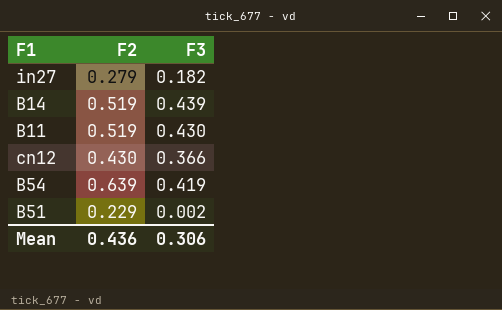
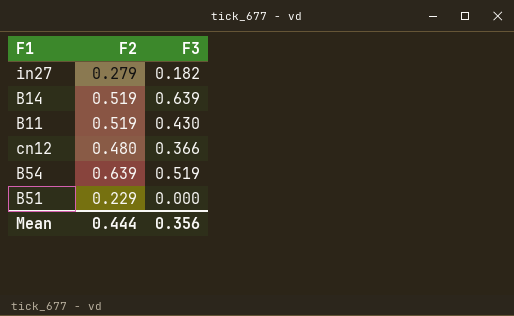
B14 | F3: 0.439 -> 0.639
cn12 | F2: 0.430 -> 0.480
B54 | F3: 0.419 -> 0.519
B51 | F3: 0.002 -> 0.000
Mean | F2: 0.436 -> 0.444
Mean | F3: 0.306 -> 0.356

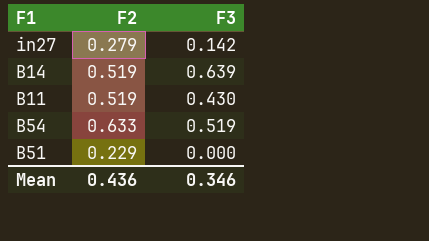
row cn12: 0.480 | 0.366 -> none
in27 | F3: 0.182 -> 0.142
B54 | F2: 0.639 -> 0.633
Mean | F2: 0.444 -> 0.436
Mean | F3: 0.356 -> 0.346

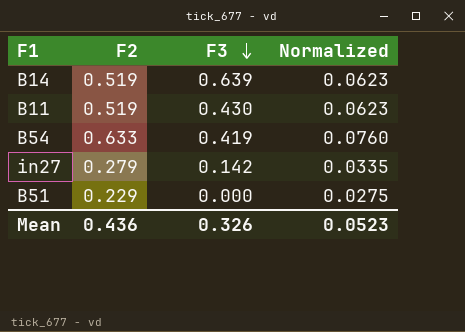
row order: none -> F3 descending
column Normalized | formula: none -> [F2] * 0.12
B54 | F3: 0.519 -> 0.419
Mean | F3: 0.346 -> 0.326

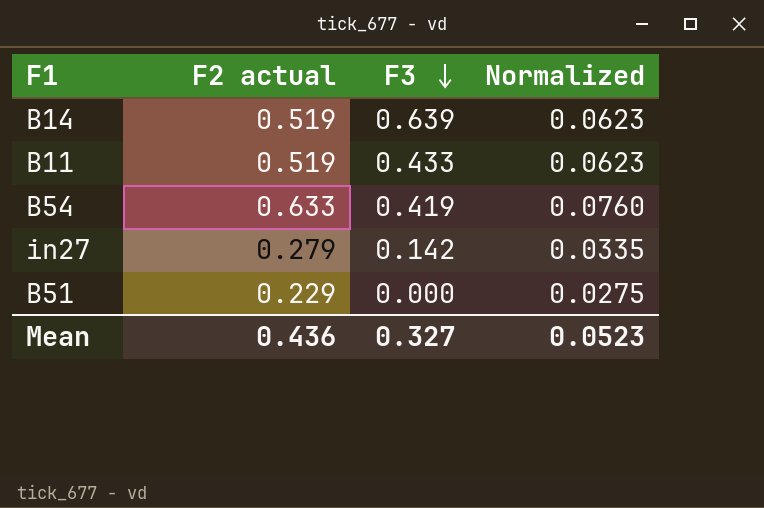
column name: F2 -> F2 actual
B11 | F3: 0.430 -> 0.433
Mean | F3: 0.326 -> 0.327

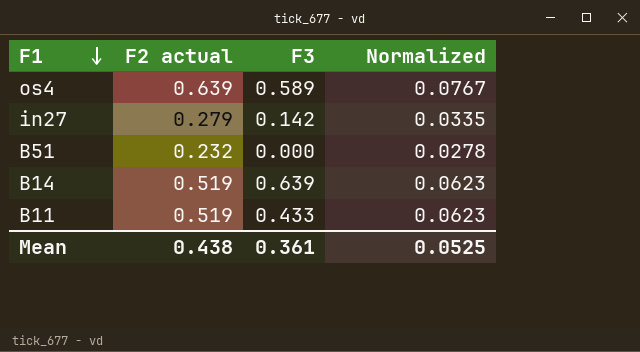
row order: F3 descending -> F1 descending
row B54: 0.633 | 0.419 | 0.0760 -> none
row os4: none -> 0.639 | 0.589 | 0.0767
B51 | F2 actual: 0.229 -> 0.232
B51 | Normalized: 0.0275 -> 0.0278
Mean | F2 actual: 0.436 -> 0.438
Mean | F3: 0.327 -> 0.361
Mean | Normalized: 0.0523 -> 0.0525

